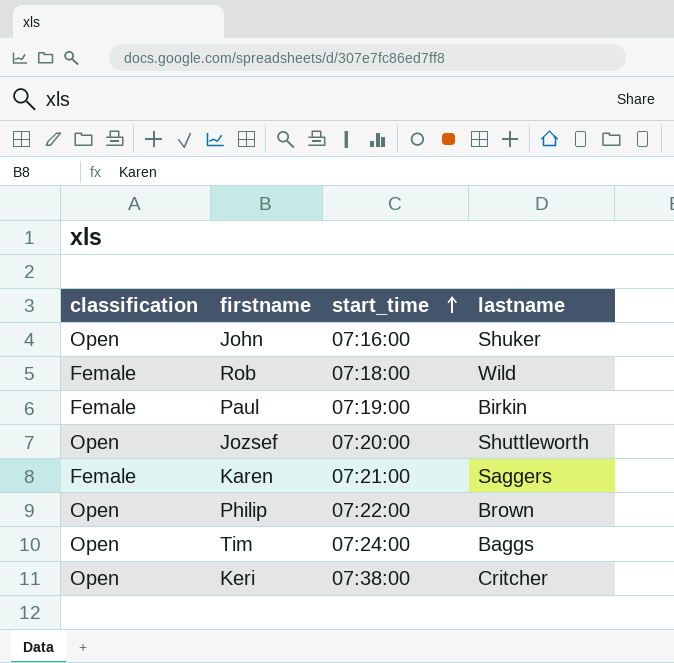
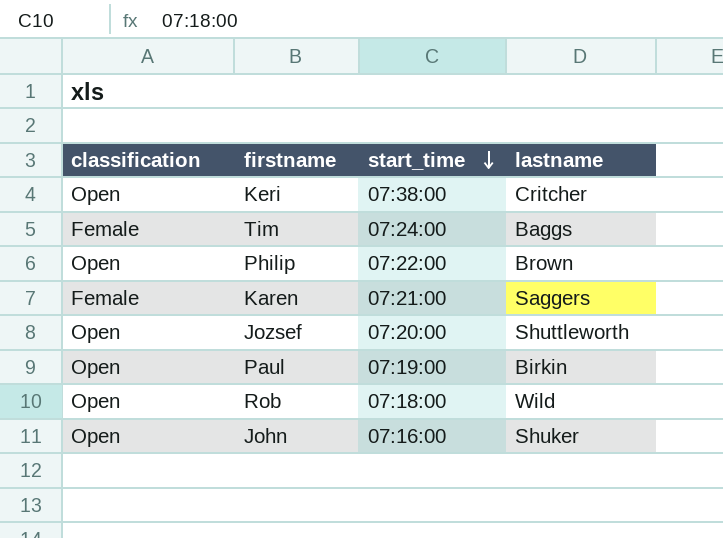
row order: start_time ascending -> start_time descending
Tim | classification: Open -> Female
Paul | classification: Female -> Open
Rob | classification: Female -> Open

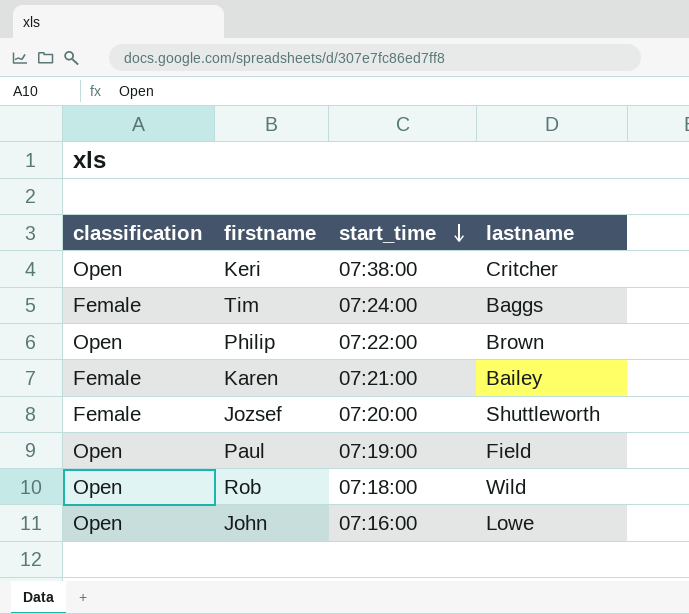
Karen | lastname: Saggers -> Bailey
Jozsef | classification: Open -> Female
Paul | lastname: Birkin -> Field
John | lastname: Shuker -> Lowe

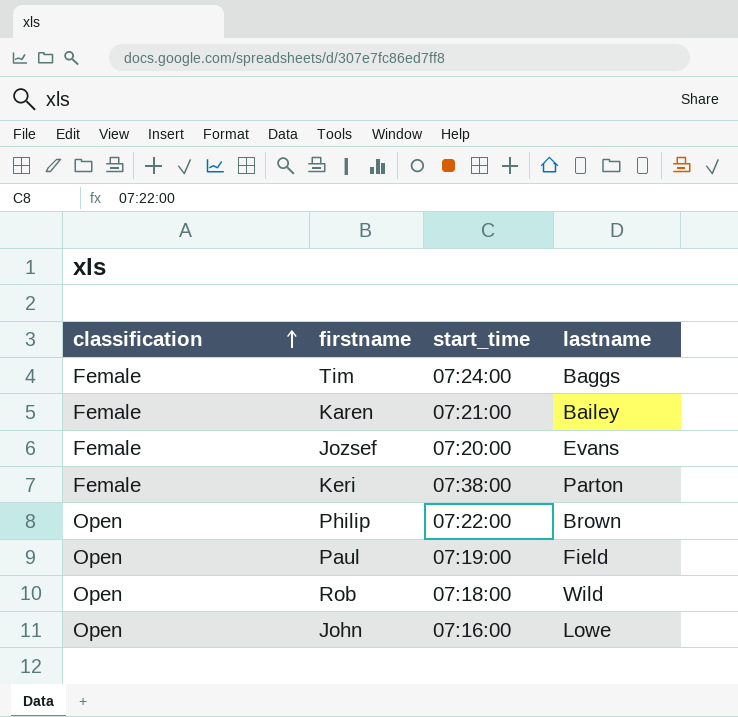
row order: start_time descending -> classification ascending
Jozsef | lastname: Shuttleworth -> Evans
Keri | classification: Open -> Female
Keri | lastname: Critcher -> Parton

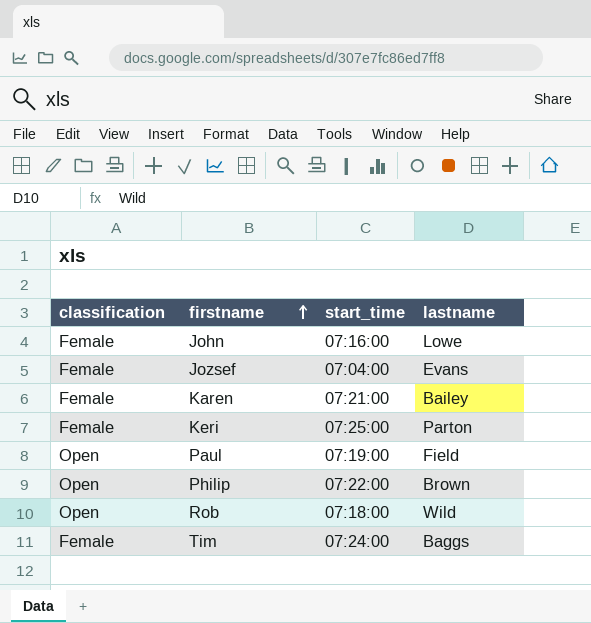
row order: classification ascending -> firstname ascending
John | classification: Open -> Female
Jozsef | start_time: 07:20:00 -> 07:04:00
Keri | start_time: 07:38:00 -> 07:25:00

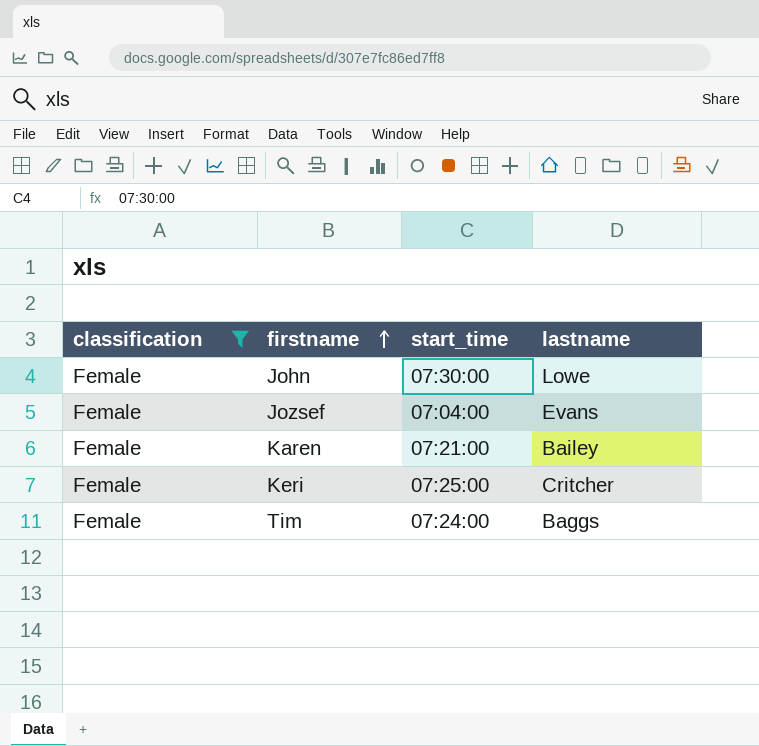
filter: none -> classification = Female
John | start_time: 07:16:00 -> 07:30:00
Keri | lastname: Parton -> Critcher

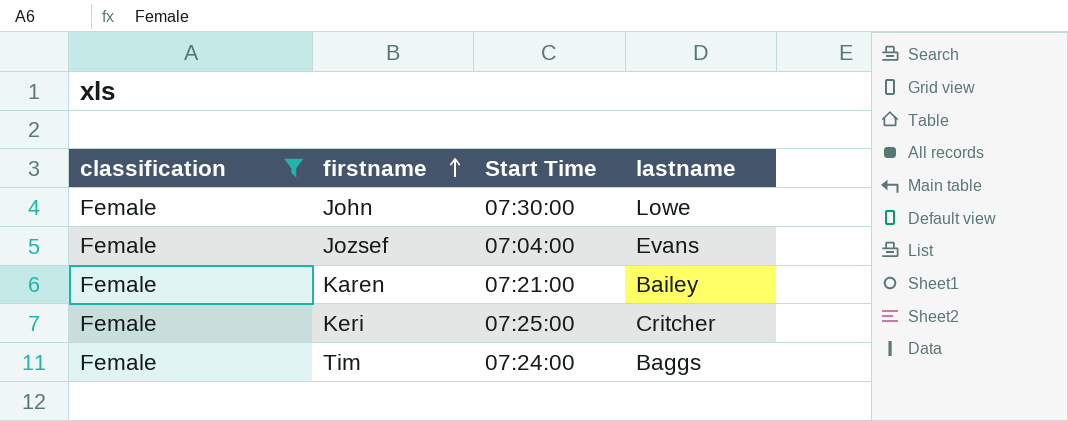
column name: start_time -> Start Time

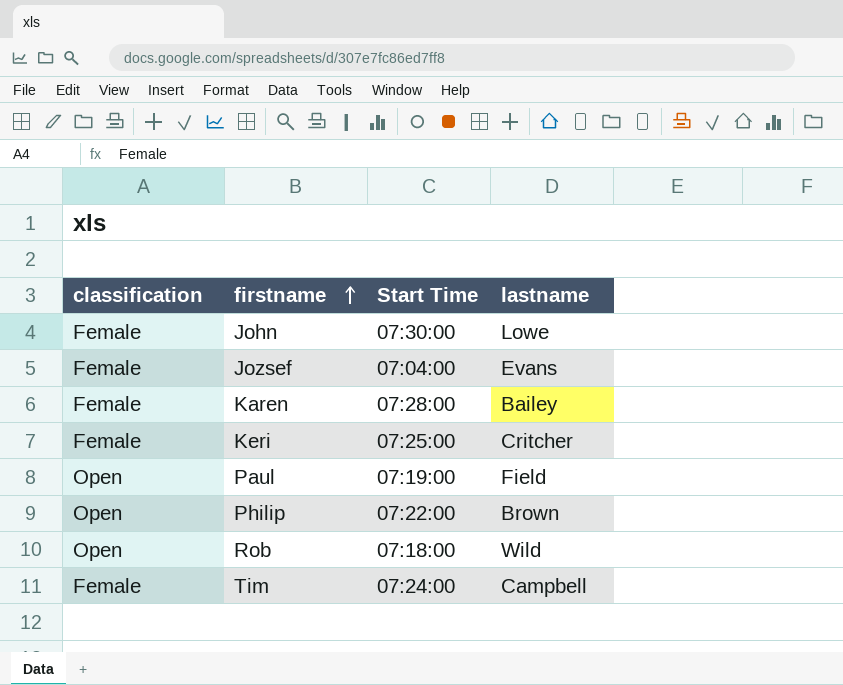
filter: classification = Female -> none
Karen | Start Time: 07:21:00 -> 07:28:00
Tim | lastname: Baggs -> Campbell

